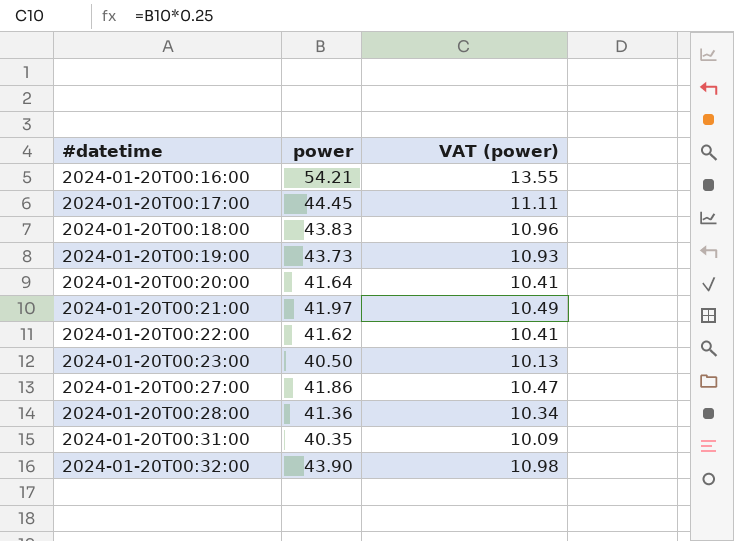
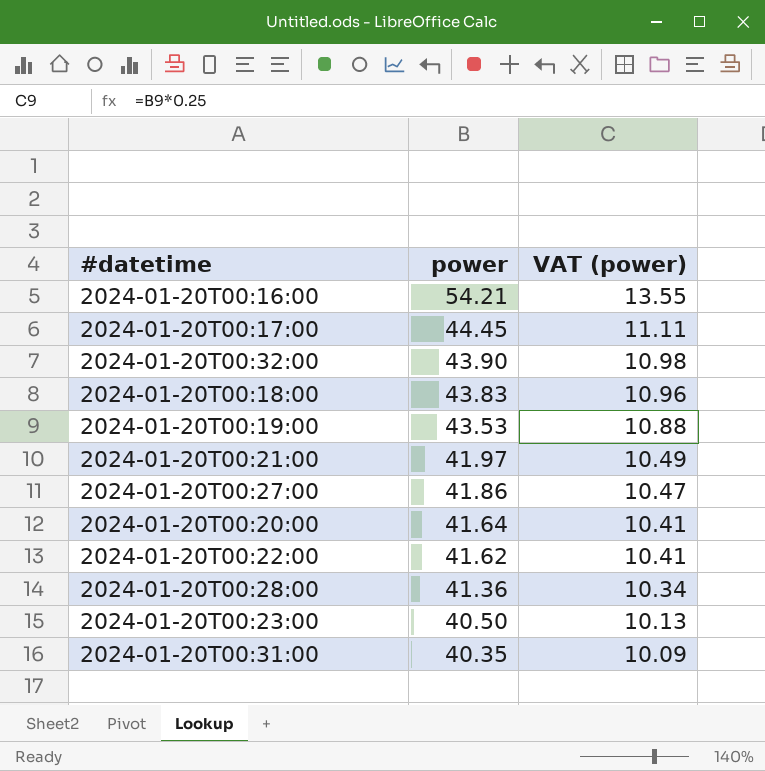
row order: #datetime ascending -> power descending
2024-01-20T00:19:00 | power: 43.73 -> 43.53
2024-01-20T00:19:00 | VAT (power): 10.93 -> 10.88

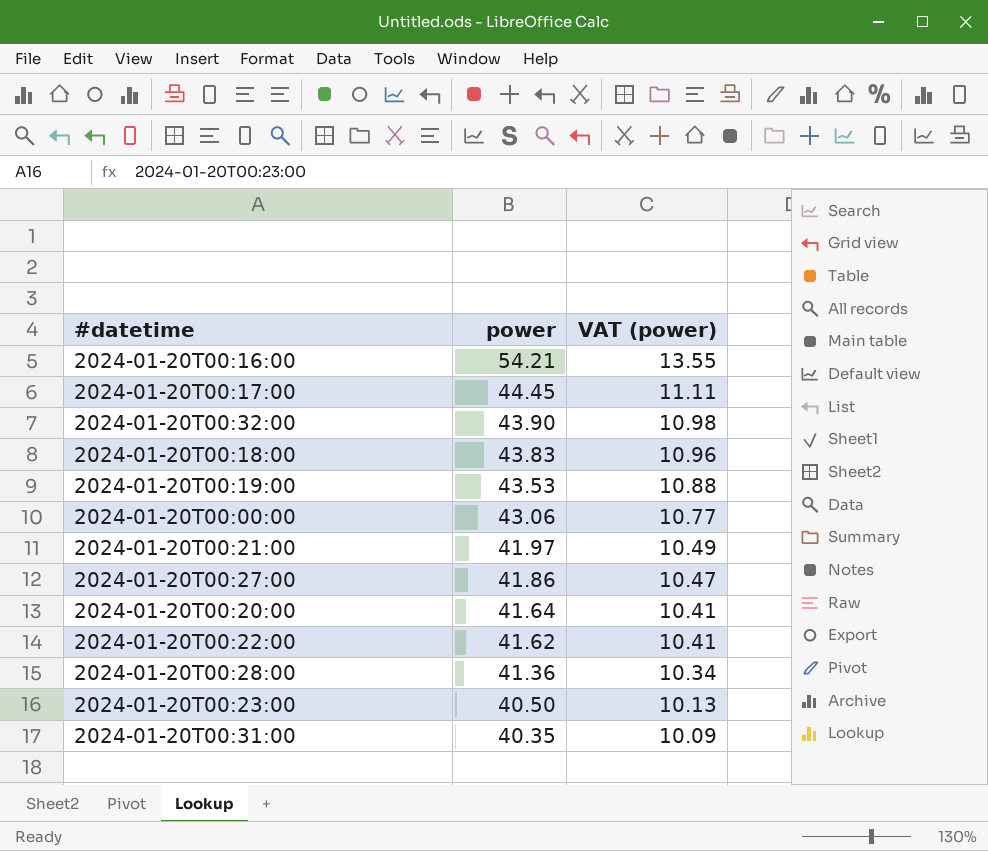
row 2024-01-20T00:00:00: none -> 43.06 | 10.77

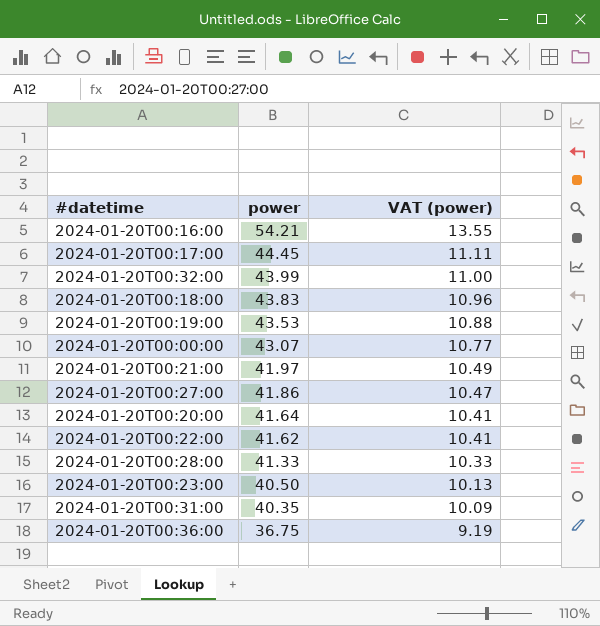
2024-01-20T00:32:00 | power: 43.90 -> 43.99
2024-01-20T00:32:00 | VAT (power): 10.98 -> 11.00
2024-01-20T00:00:00 | power: 43.06 -> 43.07
2024-01-20T00:28:00 | power: 41.36 -> 41.33
2024-01-20T00:28:00 | VAT (power): 10.34 -> 10.33
row 2024-01-20T00:36:00: none -> 36.75 | 9.19

